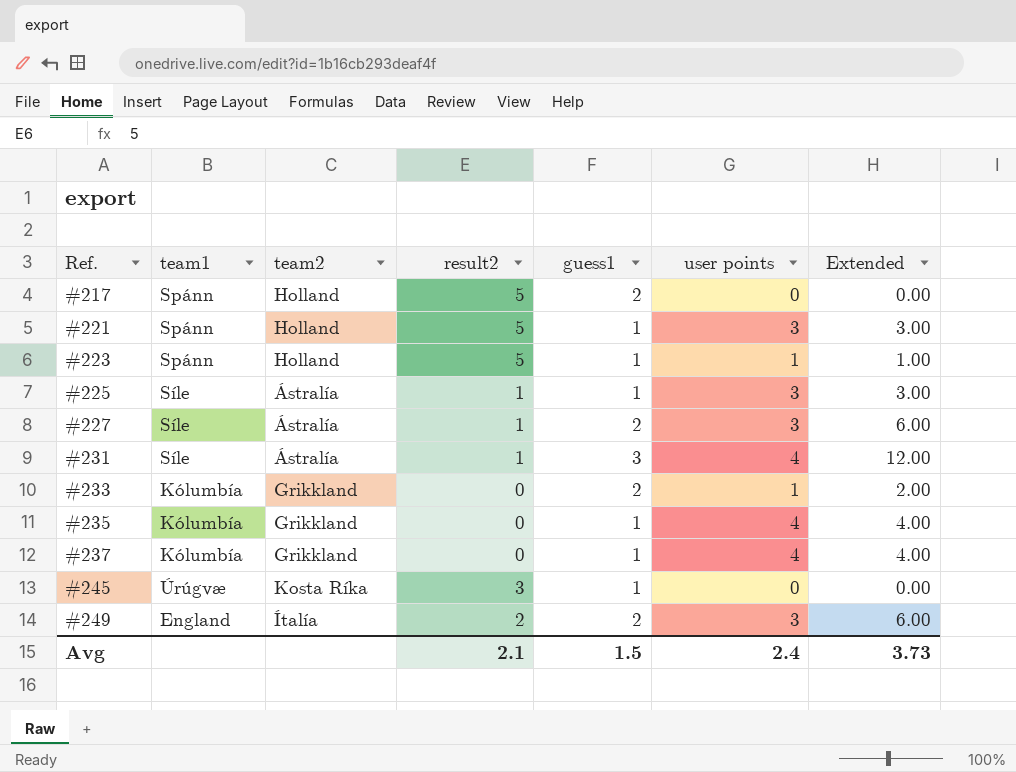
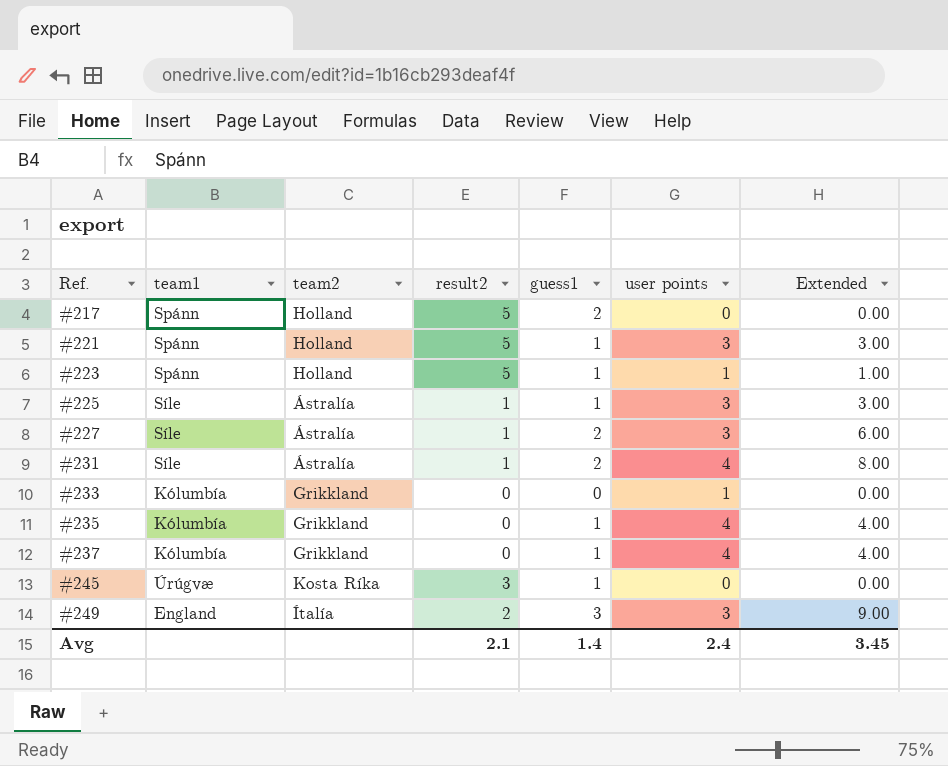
#231 | guess1: 3 -> 2
#231 | Extended: 12.00 -> 8.00
#233 | guess1: 2 -> 0
#233 | Extended: 2.00 -> 0.00
#249 | guess1: 2 -> 3
#249 | Extended: 6.00 -> 9.00
Avg | guess1: 1.5 -> 1.4
Avg | Extended: 3.73 -> 3.45

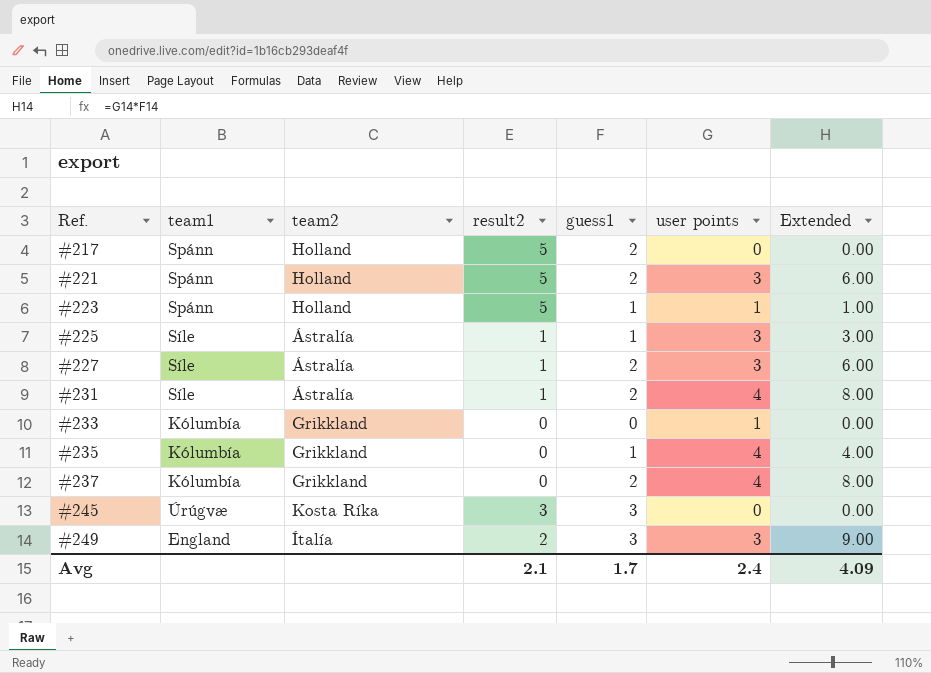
#221 | guess1: 1 -> 2
#221 | Extended: 3.00 -> 6.00
#237 | guess1: 1 -> 2
#237 | Extended: 4.00 -> 8.00
#245 | guess1: 1 -> 3
Avg | guess1: 1.4 -> 1.7
Avg | Extended: 3.45 -> 4.09

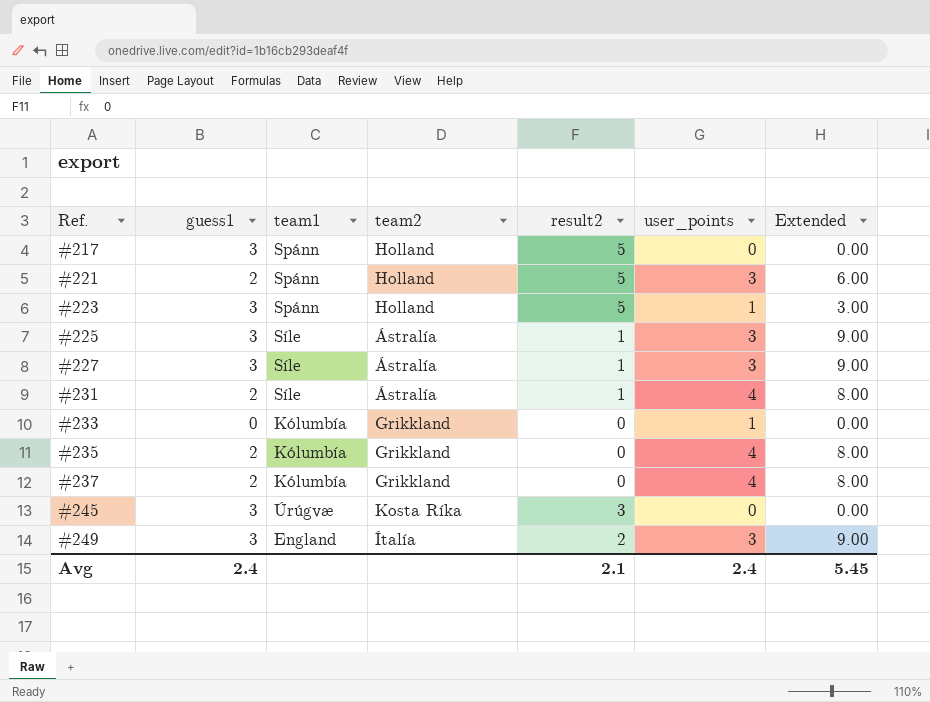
column guess1 | position: 5 -> 2
column name: user points -> user_points
#217 | guess1: 2 -> 3
#223 | guess1: 1 -> 3
#223 | Extended: 1.00 -> 3.00
#225 | guess1: 1 -> 3
#225 | Extended: 3.00 -> 9.00
#227 | guess1: 2 -> 3
#227 | Extended: 6.00 -> 9.00
#235 | guess1: 1 -> 2
#235 | Extended: 4.00 -> 8.00
Avg | guess1: 1.7 -> 2.4
Avg | Extended: 4.09 -> 5.45

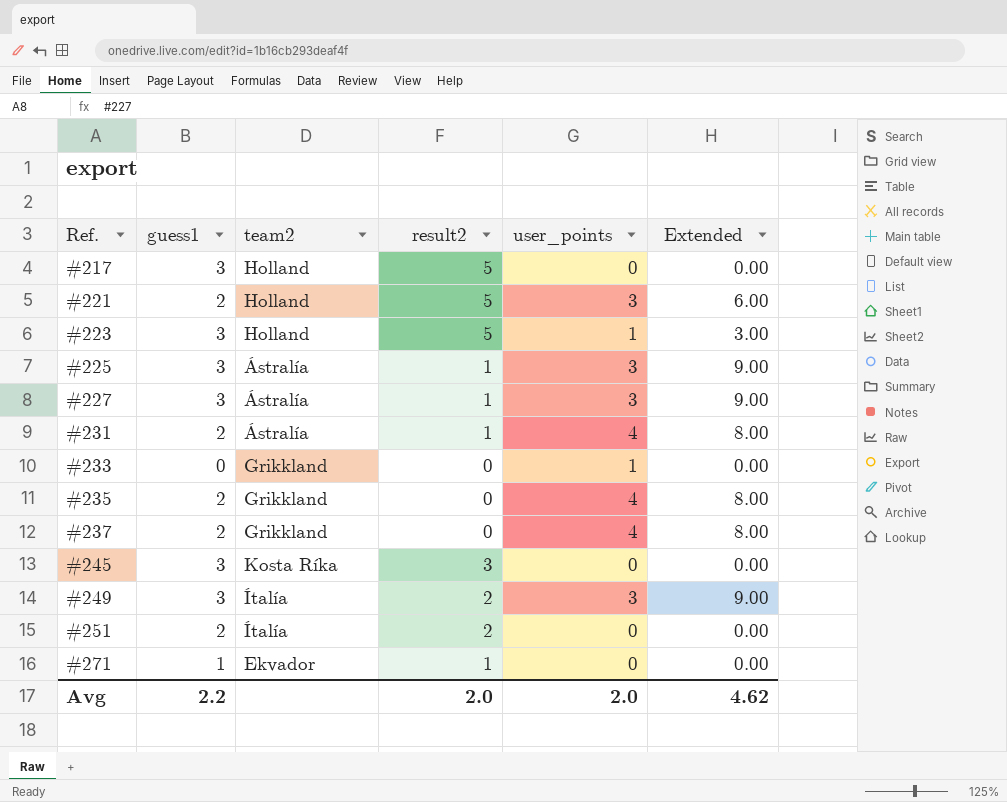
column team1 | position: 3 -> none
row #251: none -> 2 | Ítalía | 2 | 0 | 0.00
row #271: none -> 1 | Ekvador | 1 | 0 | 0.00
Avg | guess1: 2.4 -> 2.2
Avg | result2: 2.1 -> 2.0
Avg | user_points: 2.4 -> 2.0
Avg | Extended: 5.45 -> 4.62

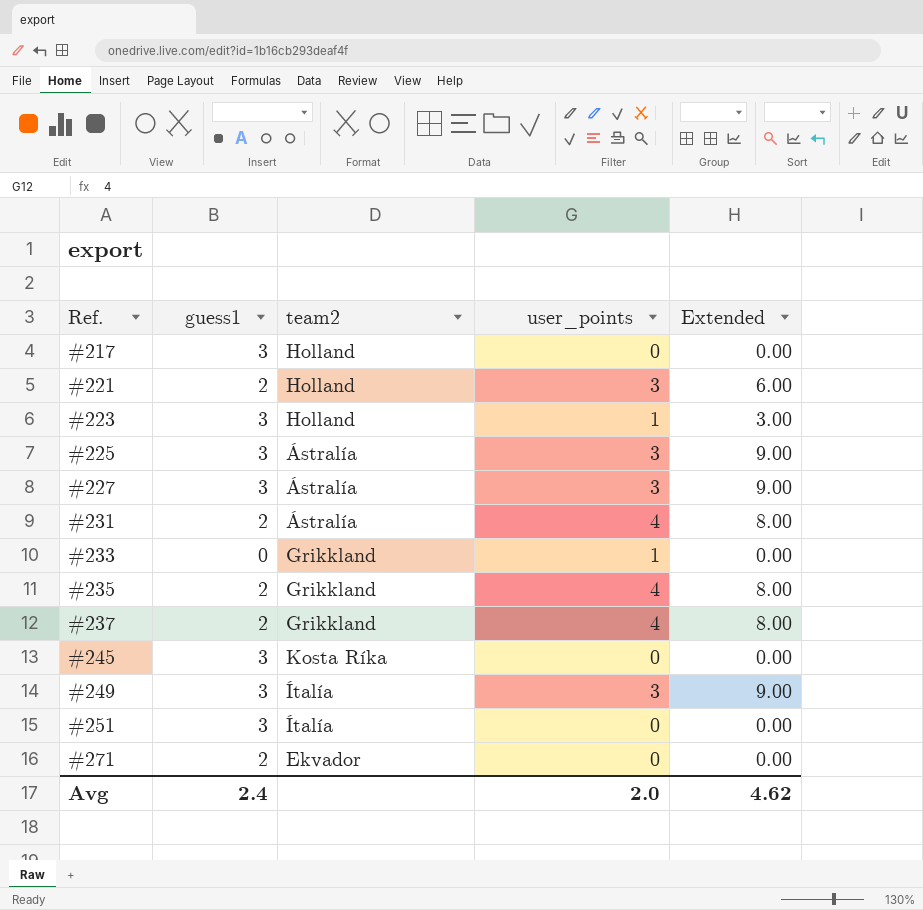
column result2 | position: 4 -> none
#251 | guess1: 2 -> 3
#271 | guess1: 1 -> 2
Avg | guess1: 2.2 -> 2.4

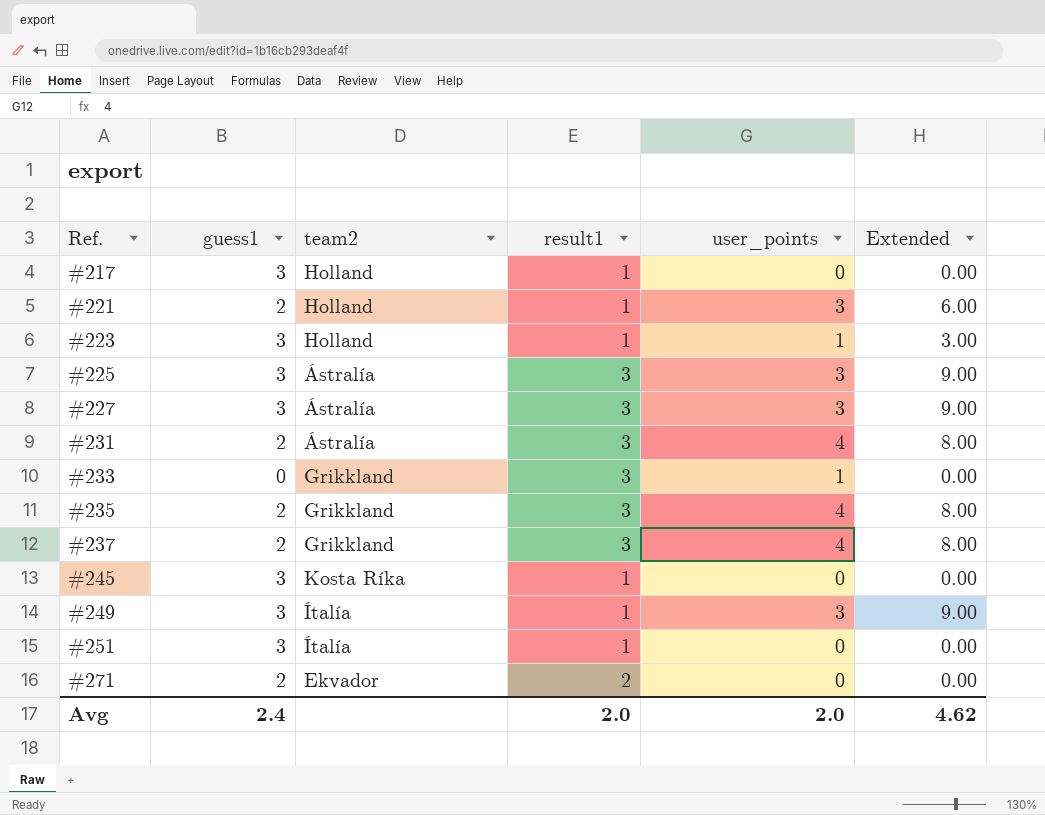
column result1 | position: none -> 4

